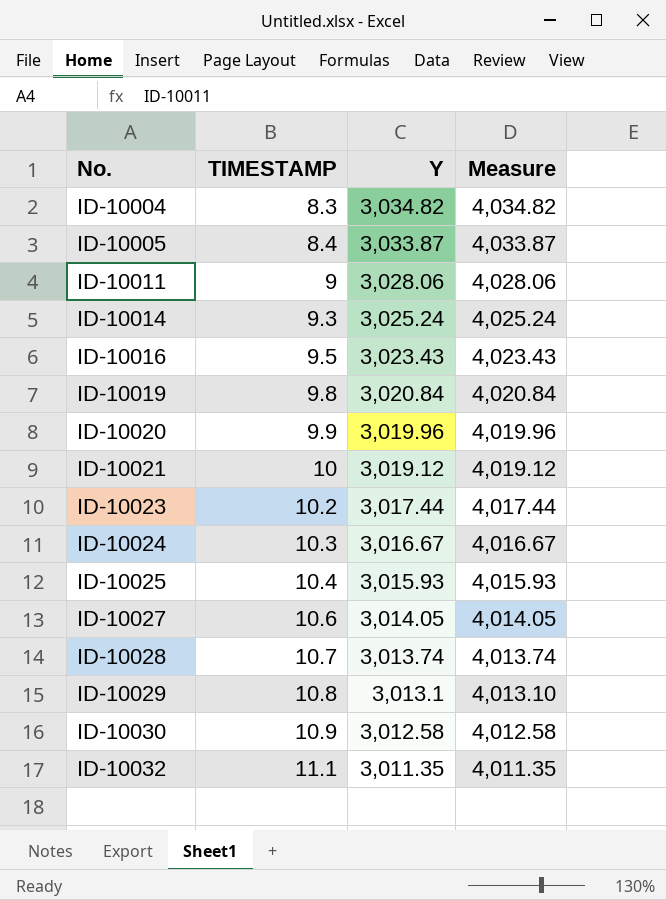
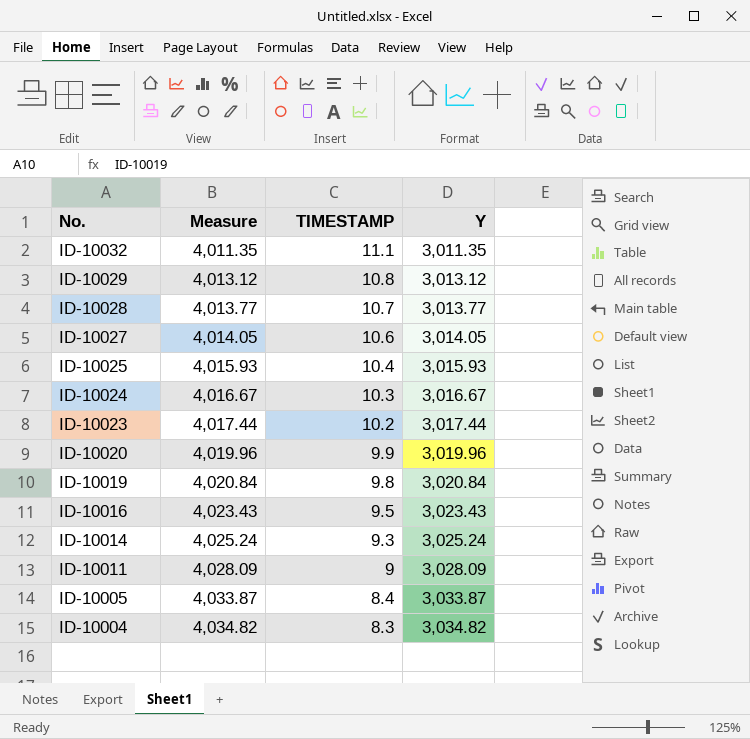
row order: No. ascending -> No. descending
column Measure | position: 4 -> 2
row ID-10021: 10 | 3,019.12 | 4,019.12 -> none
row ID-10030: 10.9 | 3,012.58 | 4,012.58 -> none
ID-10029 | Measure: 4,013.10 -> 4,013.12
ID-10029 | Y: 3,013.1 -> 3,013.12
ID-10028 | Measure: 4,013.74 -> 4,013.77
ID-10028 | Y: 3,013.74 -> 3,013.77
ID-10011 | Measure: 4,028.06 -> 4,028.09
ID-10011 | Y: 3,028.06 -> 3,028.09

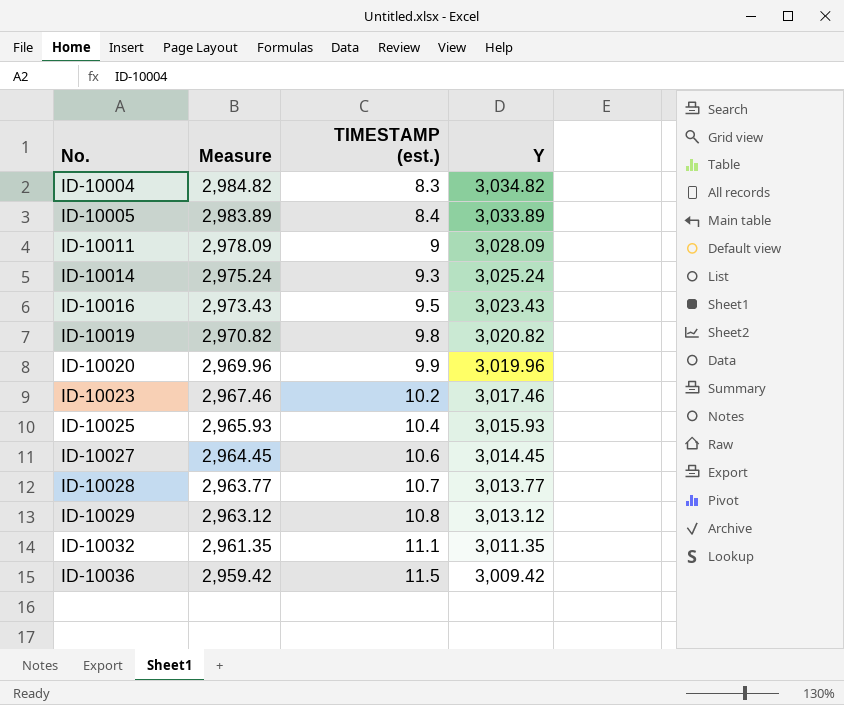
row order: No. descending -> No. ascending
column Measure | formula: [Y] + 1000 -> [Y] - 50
column name: TIMESTAMP -> TIMESTAMP (est.)
row ID-10024: 4,016.67 | 10.3 | 3,016.67 -> none
ID-10005 | Y: 3,033.87 -> 3,033.89
ID-10019 | Y: 3,020.84 -> 3,020.82
ID-10023 | Y: 3,017.44 -> 3,017.46
ID-10027 | Y: 3,014.05 -> 3,014.45
row ID-10036: none -> 2,959.42 | 11.5 | 3,009.42

